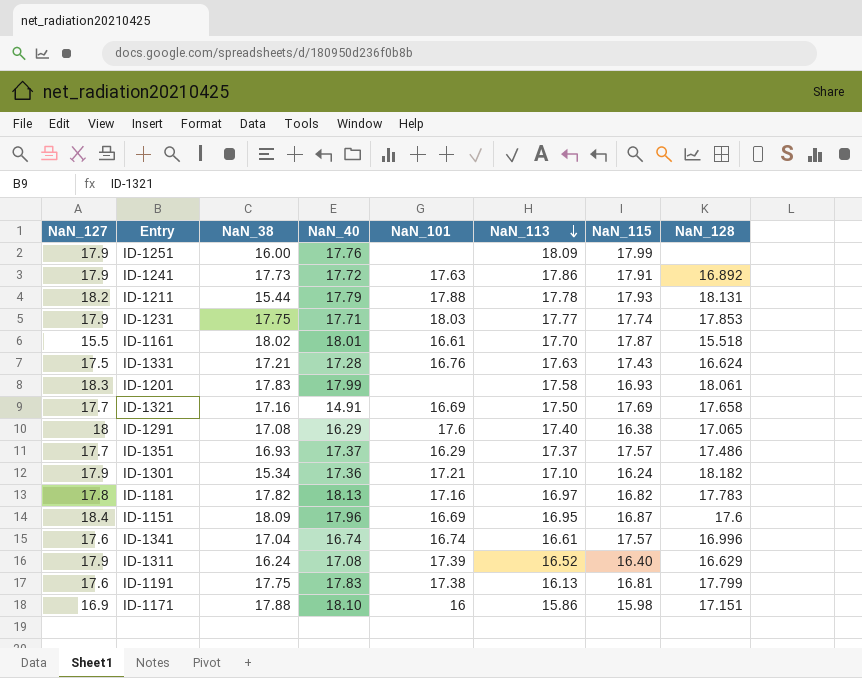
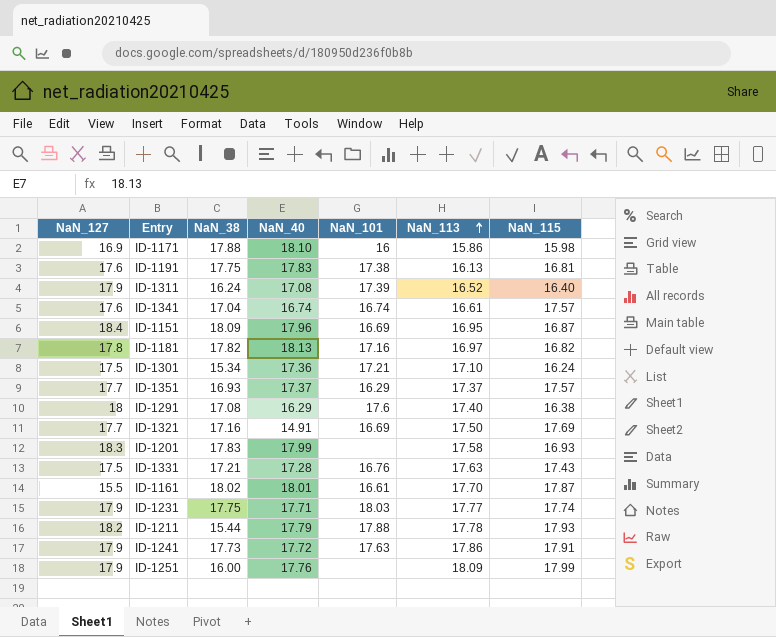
row order: NaN_113 descending -> NaN_113 ascending
column NaN_128 | position: 8 -> none
ID-1301 | NaN_127: 17.9 -> 17.5

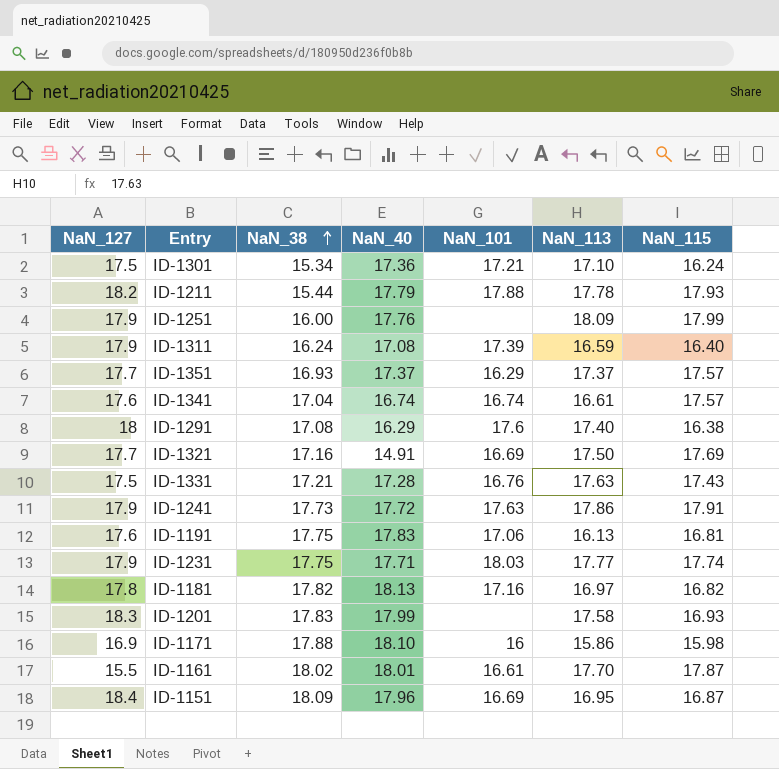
row order: NaN_113 ascending -> NaN_38 ascending
ID-1311 | NaN_113: 16.52 -> 16.59
ID-1191 | NaN_101: 17.38 -> 17.06

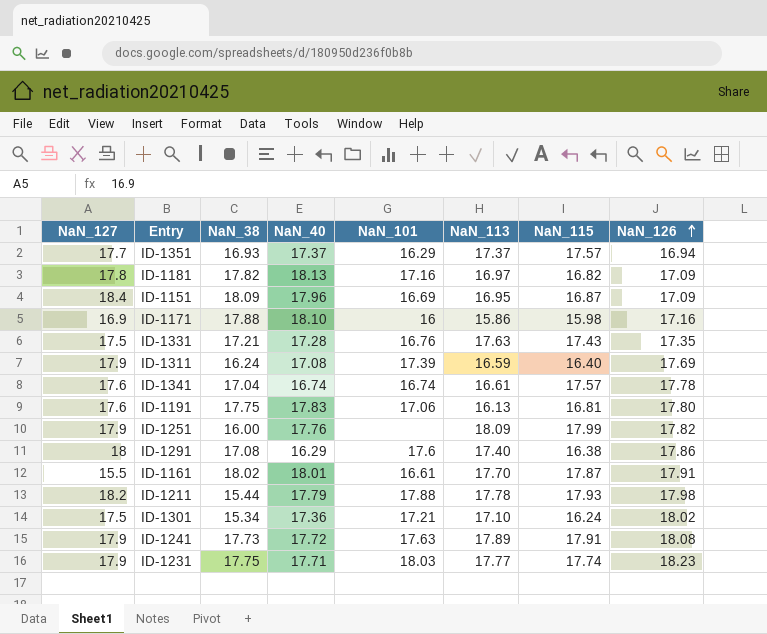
row order: NaN_38 ascending -> NaN_126 ascending
column NaN_126 | position: none -> 8
row ID-1321: 17.7 | 17.16 | 14.91 | 16.69 | 17.50 | 17.69 -> none
row ID-1201: 18.3 | 17.83 | 17.99 | none | 17.58 | 16.93 -> none
ID-1241 | NaN_113: 17.86 -> 17.89

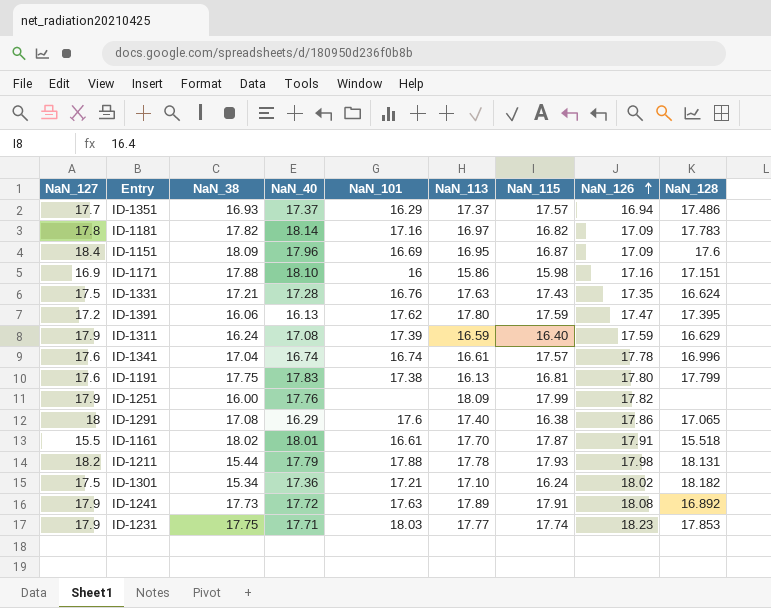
column NaN_128 | position: none -> 9
ID-1181 | NaN_40: 18.13 -> 18.14
row ID-1391: none -> 17.2 | 16.06 | 16.13 | 17.62 | 17.80 | 17.59 | 17.47 | 17.395
ID-1311 | NaN_126: 17.69 -> 17.59
ID-1191 | NaN_101: 17.06 -> 17.38

